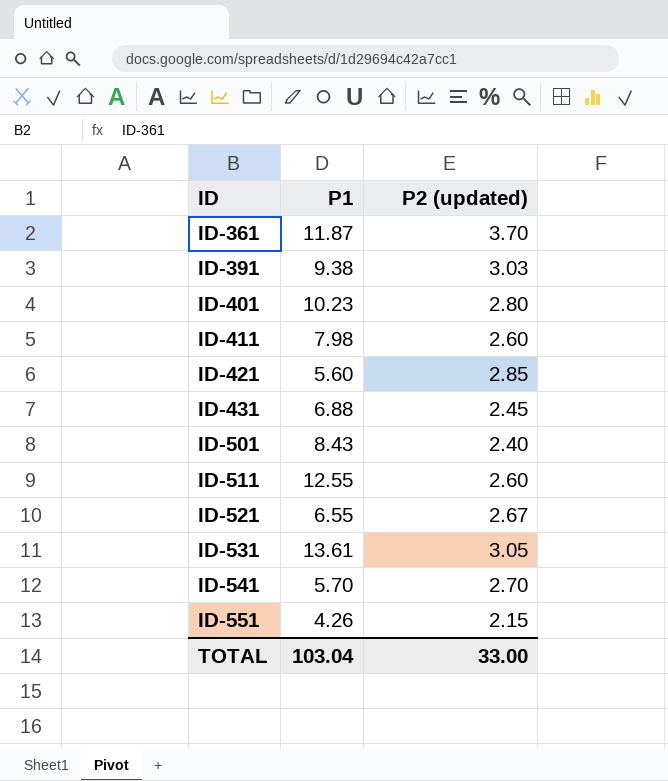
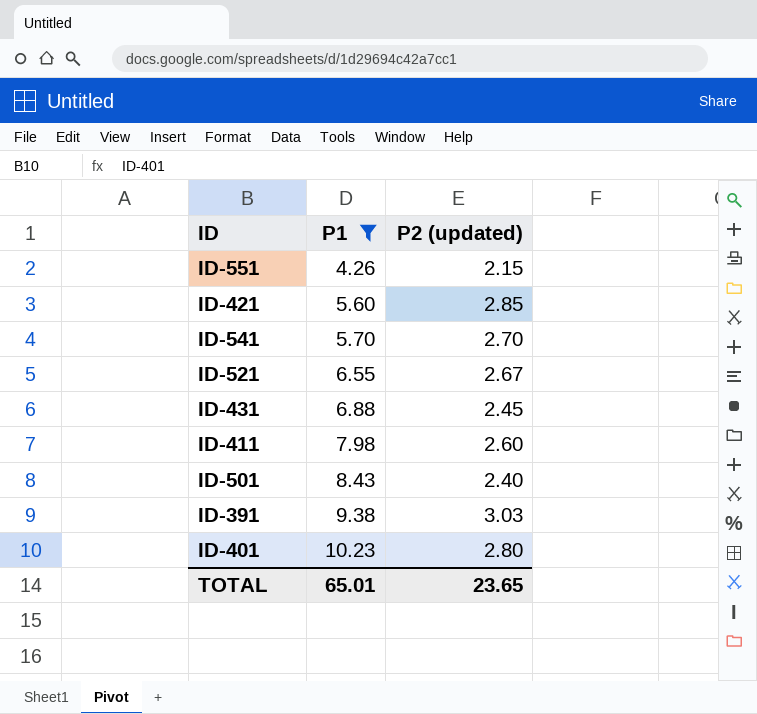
filter: none -> P1 <= 10.23
row order: ID ascending -> P1 ascending
TOTAL | P1: 103.04 -> 65.01
TOTAL | P2 (updated): 33.00 -> 23.65

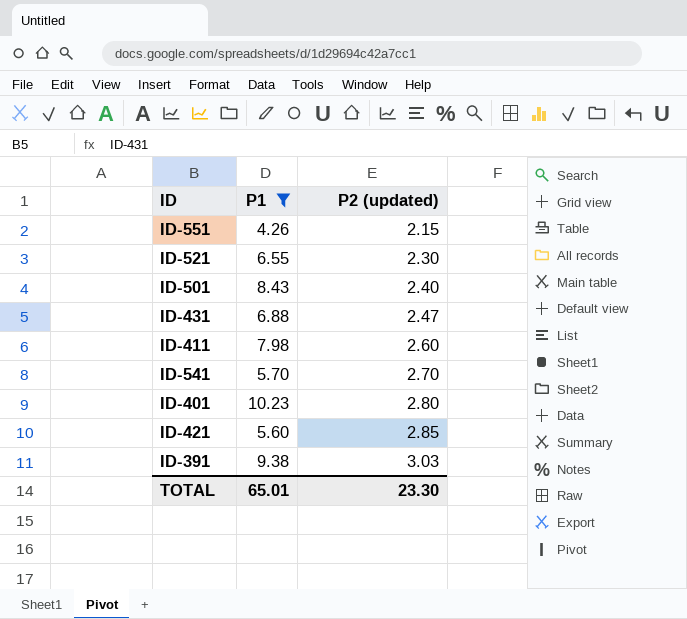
row order: P1 ascending -> P2 (updated) ascending
ID-521 | P2 (updated): 2.67 -> 2.30
ID-431 | P2 (updated): 2.45 -> 2.47
TOTAL | P2 (updated): 23.65 -> 23.30

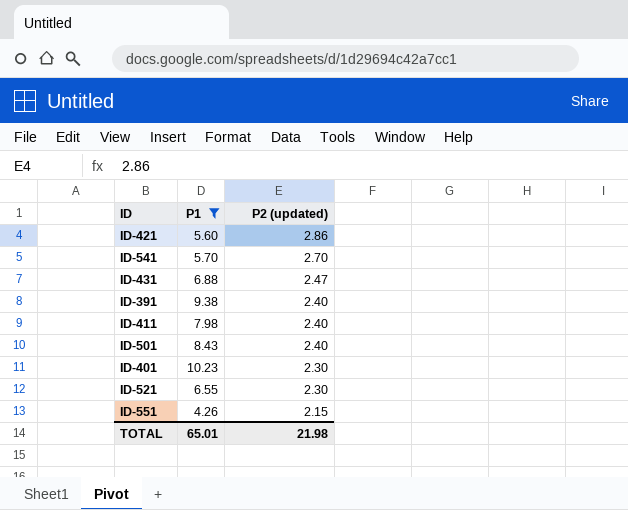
row order: P2 (updated) ascending -> P2 (updated) descending
ID-421 | P2 (updated): 2.85 -> 2.86
ID-391 | P2 (updated): 3.03 -> 2.40
ID-411 | P2 (updated): 2.60 -> 2.40
ID-401 | P2 (updated): 2.80 -> 2.30
TOTAL | P2 (updated): 23.30 -> 21.98

